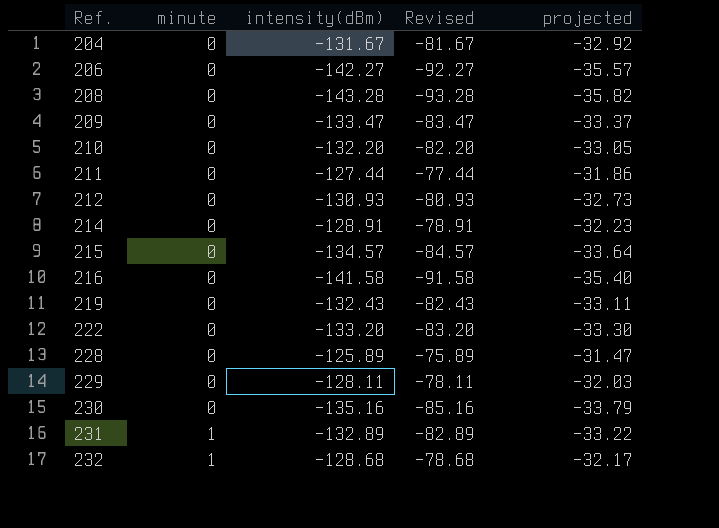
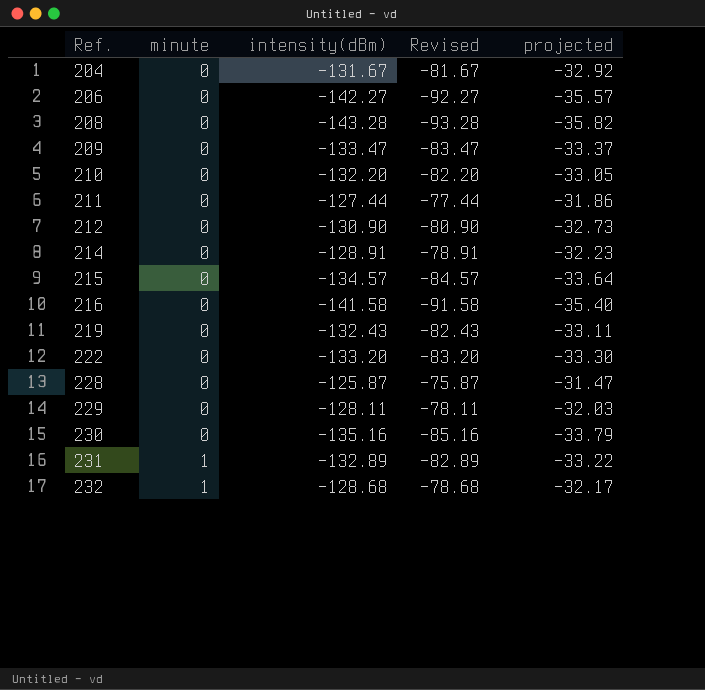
212 | intensity(dBm): -130.93 -> -130.90
212 | Revised: -80.93 -> -80.90
228 | intensity(dBm): -125.89 -> -125.87
228 | Revised: -75.89 -> -75.87

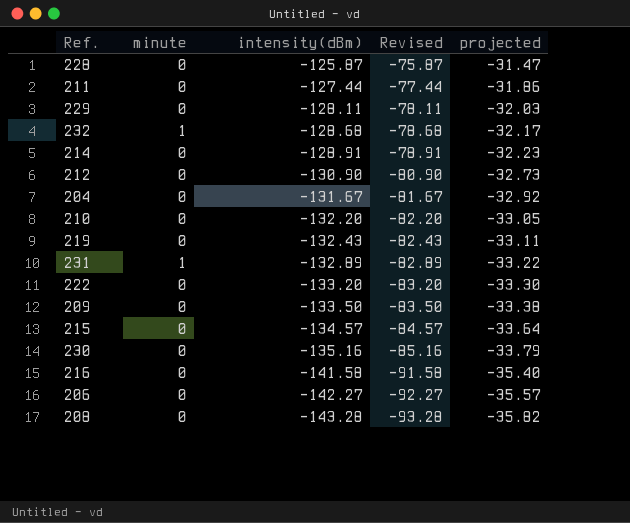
row order: Ref. ascending -> intensity(dBm) descending
209 | intensity(dBm): -133.47 -> -133.50
209 | Revised: -83.47 -> -83.50
209 | projected: -33.37 -> -33.38

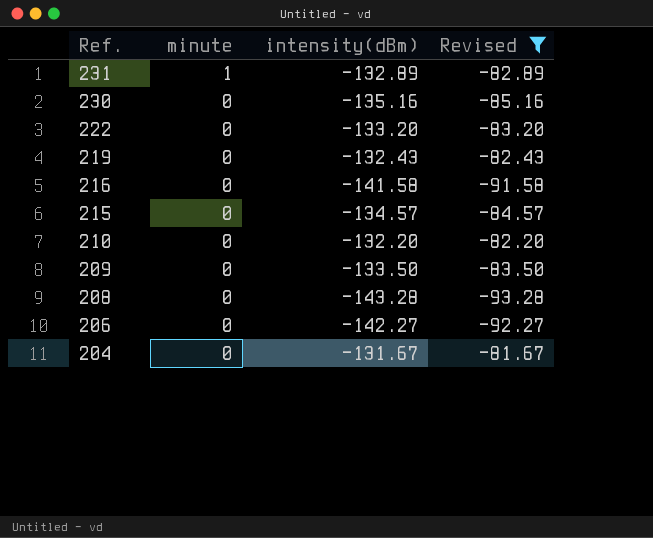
filter: none -> Revised <= -81.67
row order: intensity(dBm) descending -> Ref. descending
column projected | formula: [intensity(dBm)] * 0.25 -> none

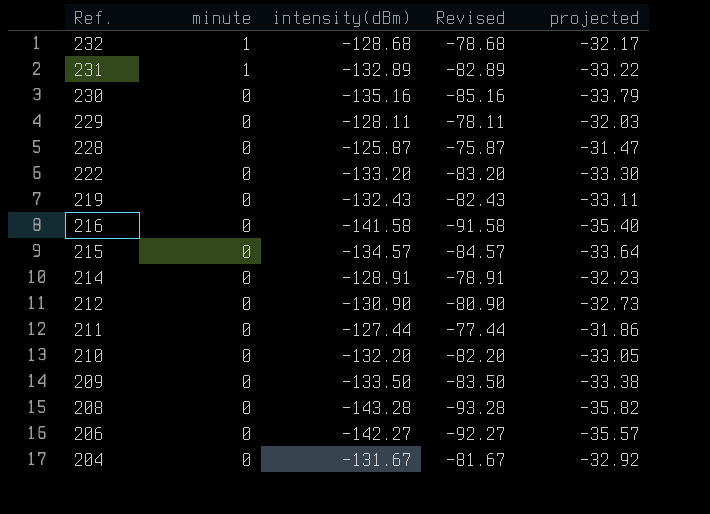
filter: Revised <= -81.67 -> none
column projected | formula: none -> [intensity(dBm)] * 0.25

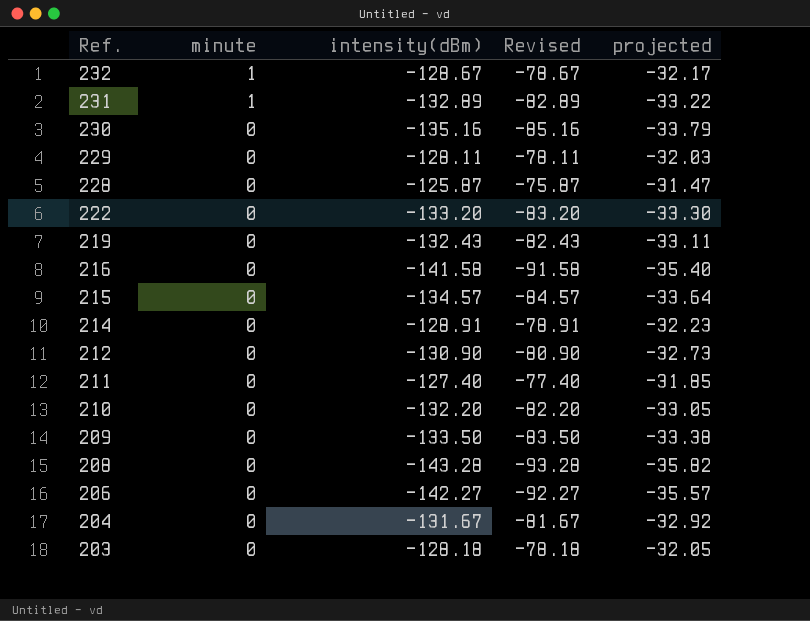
232 | intensity(dBm): -128.68 -> -128.67
232 | Revised: -78.68 -> -78.67
211 | intensity(dBm): -127.44 -> -127.40
211 | Revised: -77.44 -> -77.40
211 | projected: -31.86 -> -31.85
row 203: none -> 0 | -128.18 | -78.18 | -32.05

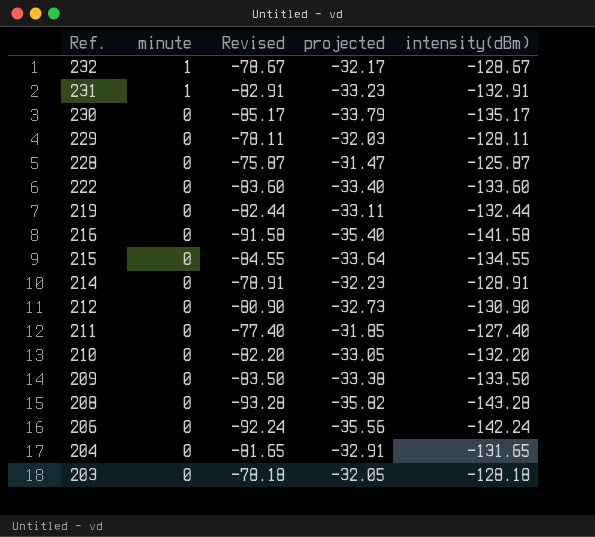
column intensity(dBm) | position: 3 -> 5
231 | Revised: -82.89 -> -82.91
231 | projected: -33.22 -> -33.23
231 | intensity(dBm): -132.89 -> -132.91
230 | Revised: -85.16 -> -85.17
230 | intensity(dBm): -135.16 -> -135.17
222 | Revised: -83.20 -> -83.60
222 | projected: -33.30 -> -33.40
222 | intensity(dBm): -133.20 -> -133.60
219 | Revised: -82.43 -> -82.44
219 | intensity(dBm): -132.43 -> -132.44
215 | Revised: -84.57 -> -84.55
215 | intensity(dBm): -134.57 -> -134.55
206 | Revised: -92.27 -> -92.24
206 | projected: -35.57 -> -35.56
206 | intensity(dBm): -142.27 -> -142.24
204 | Revised: -81.67 -> -81.65
204 | projected: -32.92 -> -32.91
204 | intensity(dBm): -131.67 -> -131.65

